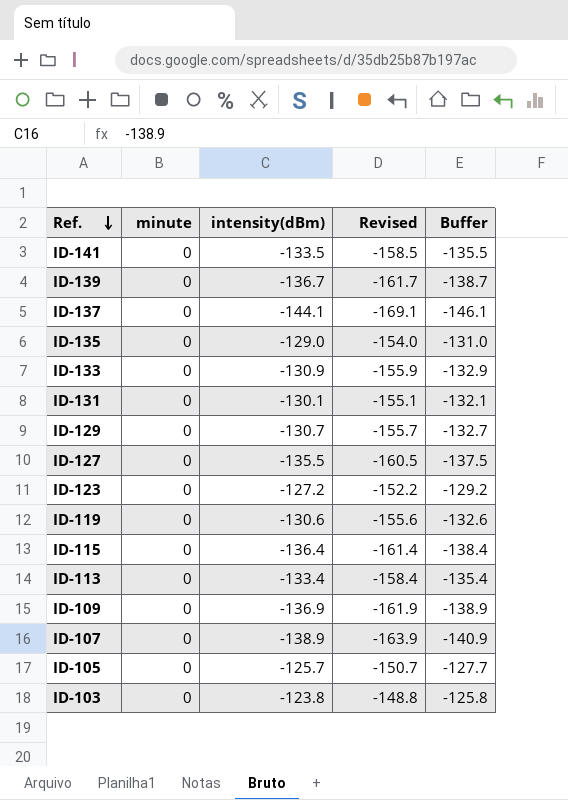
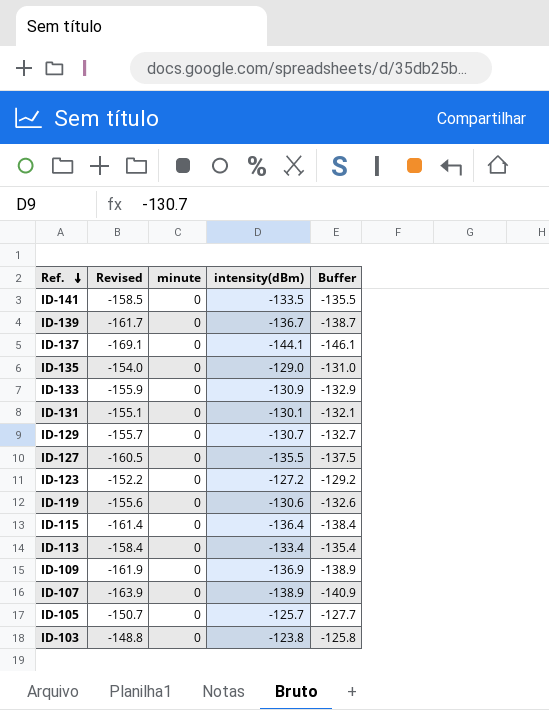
column Revised | position: 4 -> 2

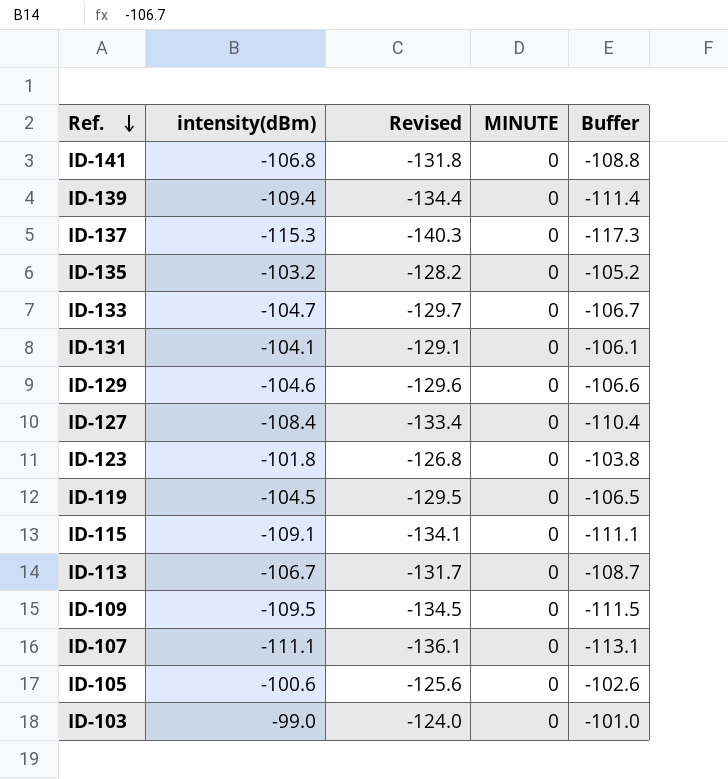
column intensity(dBm) | position: 4 -> 2
column name: minute -> MINUTE
ID-141 | intensity(dBm): -133.5 -> -106.8
ID-141 | Revised: -158.5 -> -131.8
ID-141 | Buffer: -135.5 -> -108.8
ID-139 | intensity(dBm): -136.7 -> -109.4
ID-139 | Revised: -161.7 -> -134.4
ID-139 | Buffer: -138.7 -> -111.4
ID-137 | intensity(dBm): -144.1 -> -115.3
ID-137 | Revised: -169.1 -> -140.3
ID-137 | Buffer: -146.1 -> -117.3
ID-135 | intensity(dBm): -129.0 -> -103.2
ID-135 | Revised: -154.0 -> -128.2
ID-135 | Buffer: -131.0 -> -105.2
ID-133 | intensity(dBm): -130.9 -> -104.7
ID-133 | Revised: -155.9 -> -129.7
ID-133 | Buffer: -132.9 -> -106.7
ID-131 | intensity(dBm): -130.1 -> -104.1
ID-131 | Revised: -155.1 -> -129.1
ID-131 | Buffer: -132.1 -> -106.1
ID-129 | intensity(dBm): -130.7 -> -104.6
ID-129 | Revised: -155.7 -> -129.6
ID-129 | Buffer: -132.7 -> -106.6
ID-127 | intensity(dBm): -135.5 -> -108.4
ID-127 | Revised: -160.5 -> -133.4
ID-127 | Buffer: -137.5 -> -110.4
ID-123 | intensity(dBm): -127.2 -> -101.8
ID-123 | Revised: -152.2 -> -126.8
ID-123 | Buffer: -129.2 -> -103.8
ID-119 | intensity(dBm): -130.6 -> -104.5
ID-119 | Revised: -155.6 -> -129.5
ID-119 | Buffer: -132.6 -> -106.5
ID-115 | intensity(dBm): -136.4 -> -109.1
ID-115 | Revised: -161.4 -> -134.1
ID-115 | Buffer: -138.4 -> -111.1
ID-113 | intensity(dBm): -133.4 -> -106.7
ID-113 | Revised: -158.4 -> -131.7
ID-113 | Buffer: -135.4 -> -108.7
ID-109 | intensity(dBm): -136.9 -> -109.5
ID-109 | Revised: -161.9 -> -134.5
ID-109 | Buffer: -138.9 -> -111.5
ID-107 | intensity(dBm): -138.9 -> -111.1
ID-107 | Revised: -163.9 -> -136.1
ID-107 | Buffer: -140.9 -> -113.1
ID-105 | intensity(dBm): -125.7 -> -100.6
ID-105 | Revised: -150.7 -> -125.6
ID-105 | Buffer: -127.7 -> -102.6
ID-103 | intensity(dBm): -123.8 -> -99.0
ID-103 | Revised: -148.8 -> -124.0
ID-103 | Buffer: -125.8 -> -101.0

